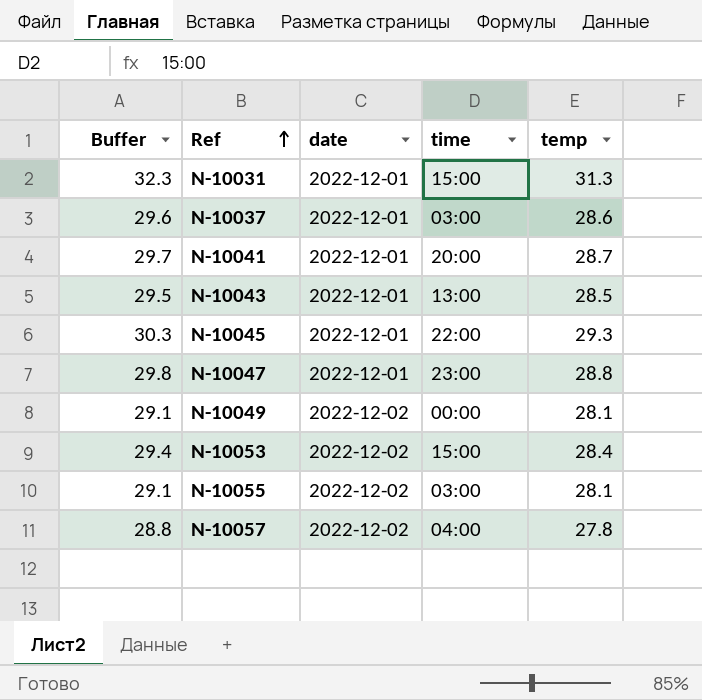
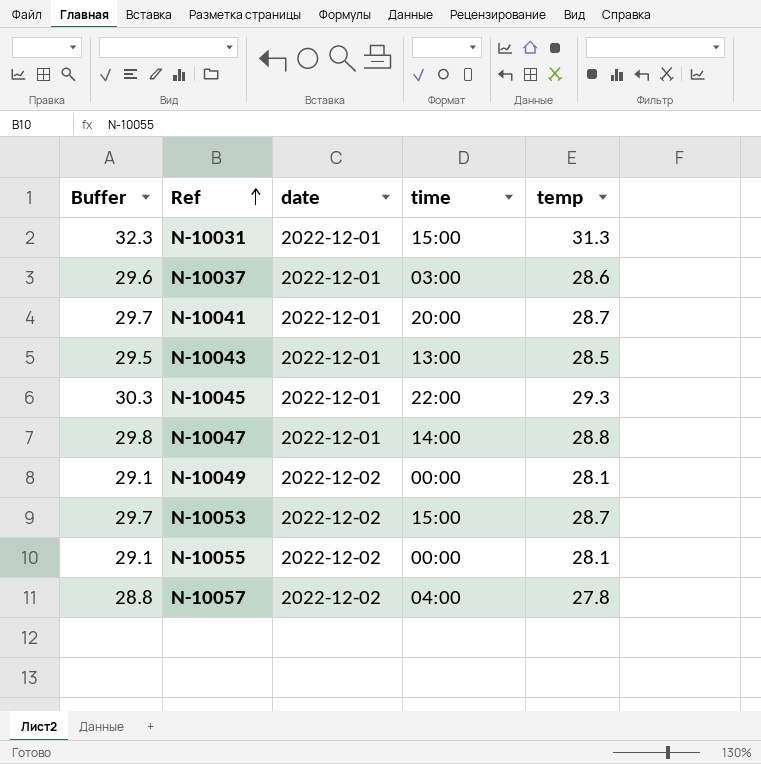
N-10047 | time: 23:00 -> 14:00
N-10053 | Buffer: 29.4 -> 29.7
N-10053 | temp: 28.4 -> 28.7
N-10055 | time: 03:00 -> 00:00

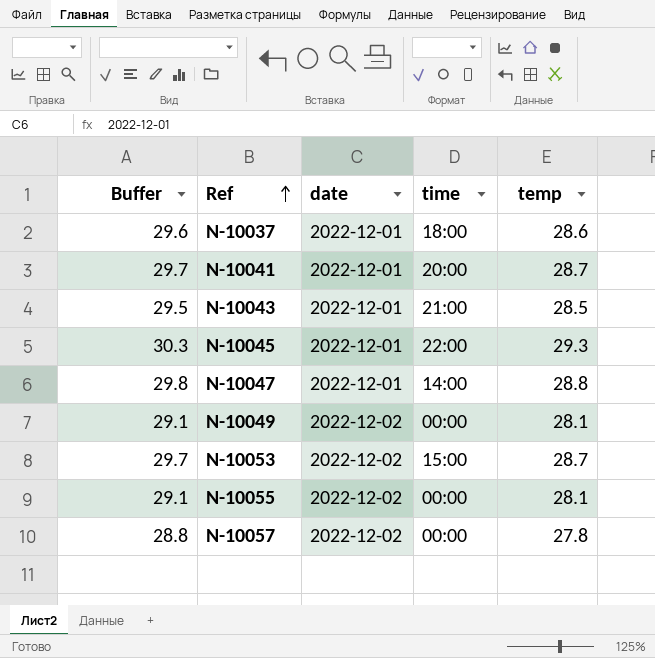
row N-10031: 32.3 | 2022-12-01 | 15:00 | 31.3 -> none
N-10037 | time: 03:00 -> 18:00
N-10043 | time: 13:00 -> 21:00
N-10057 | time: 04:00 -> 00:00

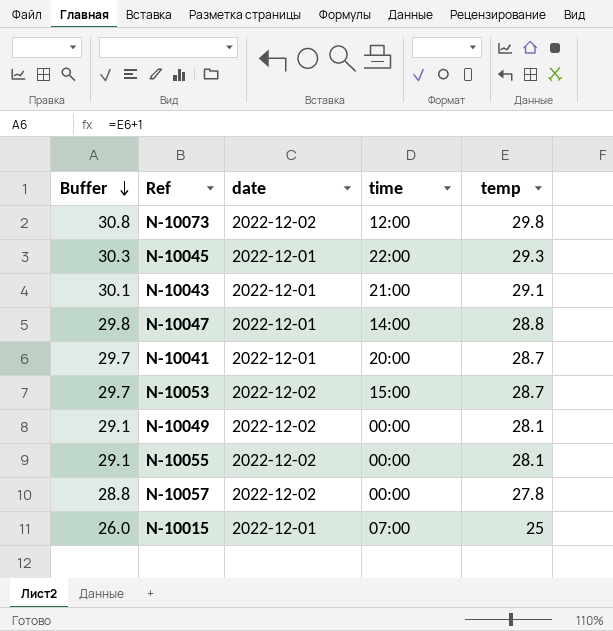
row order: Ref ascending -> Buffer descending
row N-10037: 29.6 | 2022-12-01 | 18:00 | 28.6 -> none
row N-10073: none -> 30.8 | 2022-12-02 | 12:00 | 29.8
N-10043 | Buffer: 29.5 -> 30.1
N-10043 | temp: 28.5 -> 29.1
row N-10015: none -> 26.0 | 2022-12-01 | 07:00 | 25

